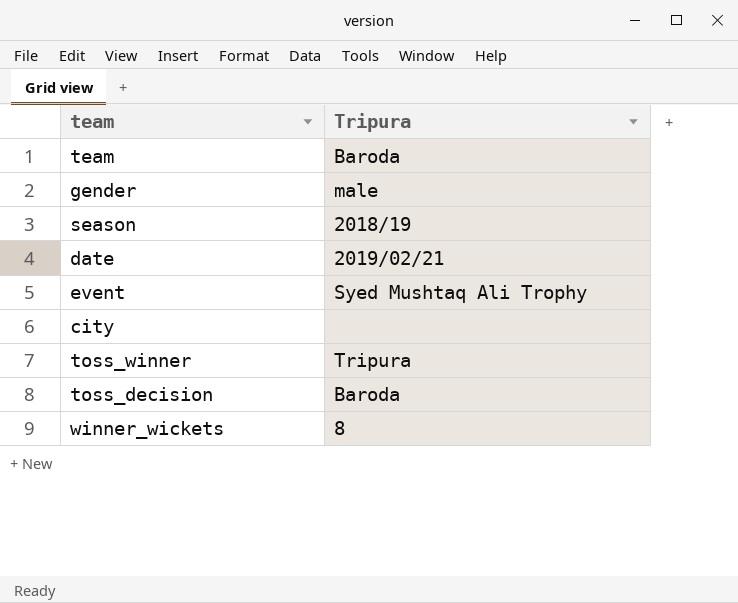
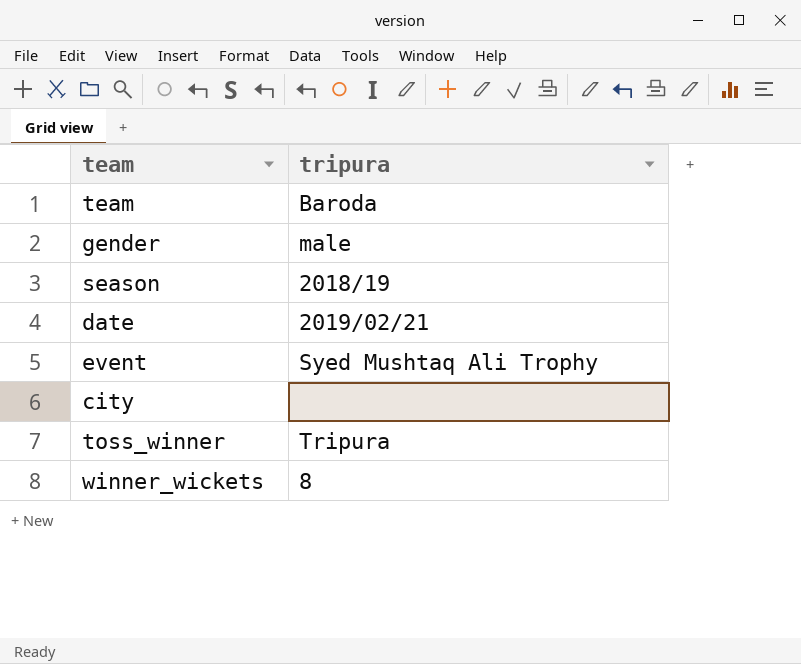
column name: Tripura -> tripura
row toss_decision: Baroda -> none

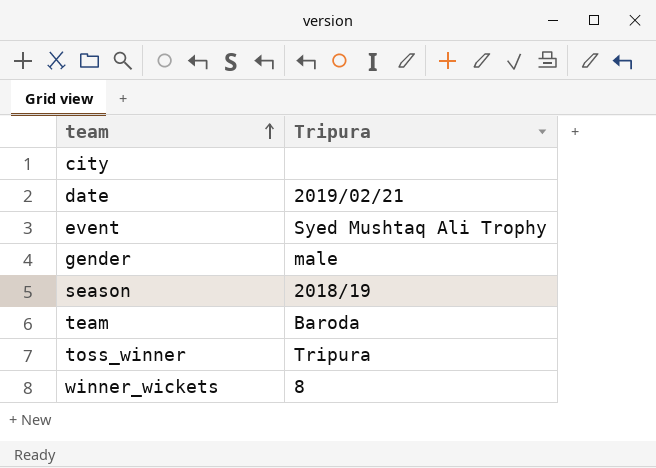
row order: none -> team ascending
column name: tripura -> Tripura

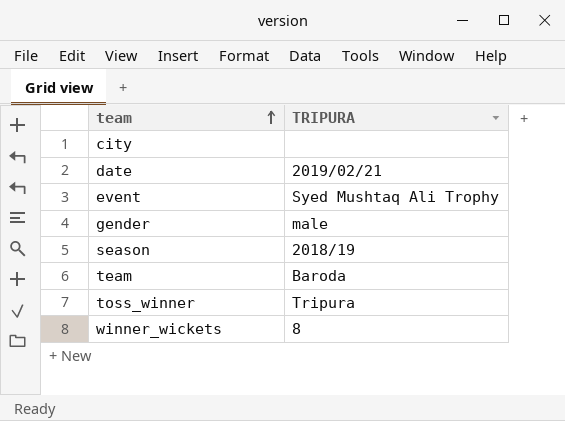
column name: Tripura -> TRIPURA

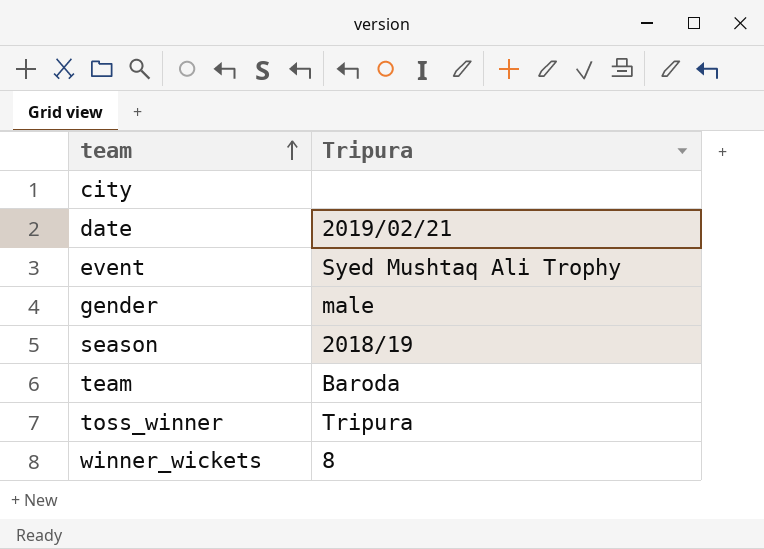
column name: TRIPURA -> Tripura

